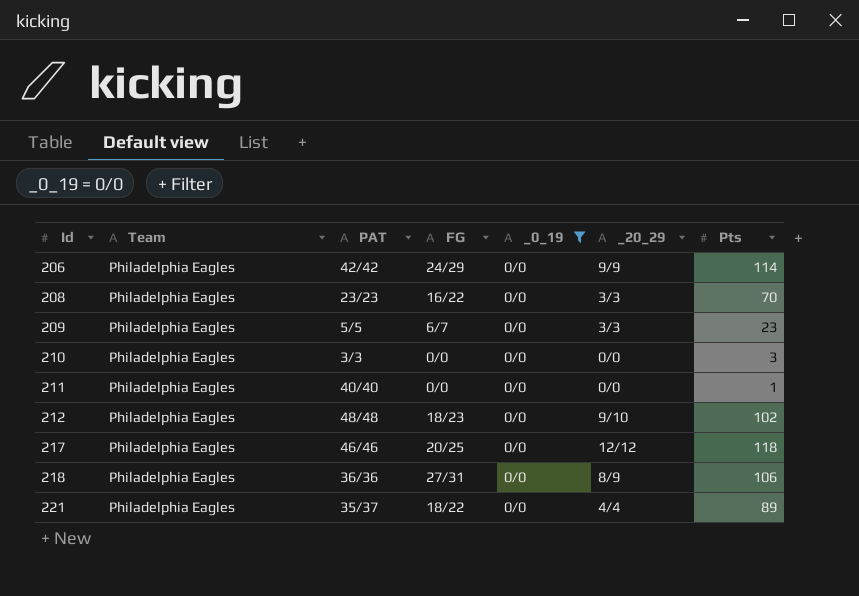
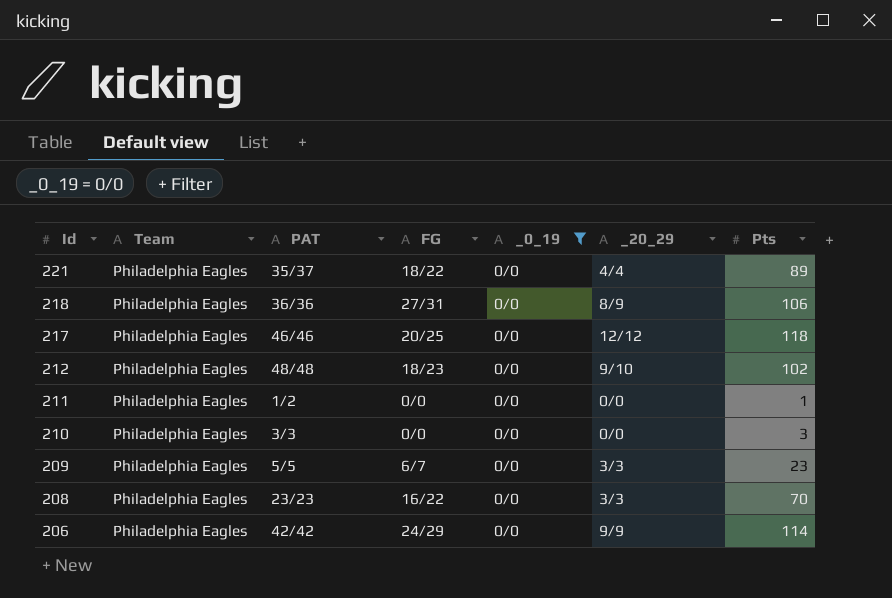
row order: Id ascending -> Id descending
211 | PAT: 40/40 -> 1/2

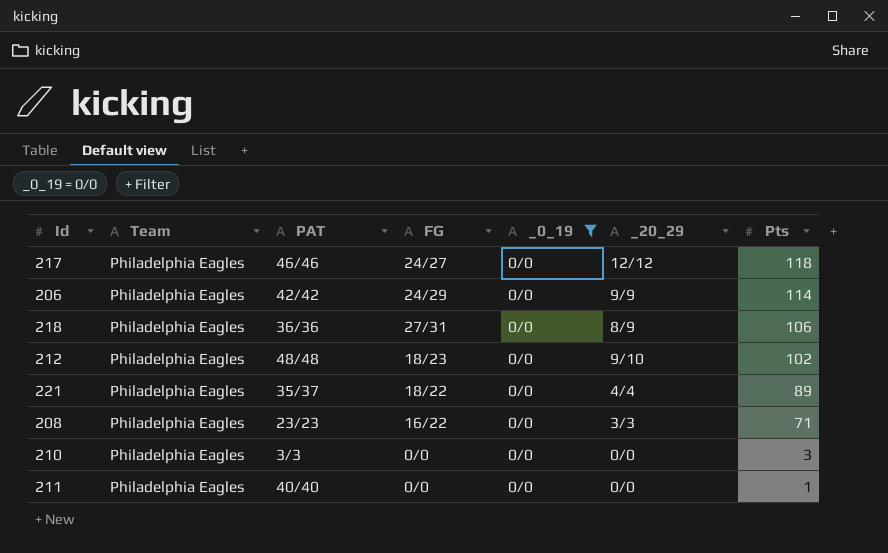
row order: Id descending -> Pts descending
row 209: Philadelphia Eagles | 5/5 | 6/7 | 0/0 | 3/3 | 23 -> none
217 | FG: 20/25 -> 24/27
208 | Pts: 70 -> 71
211 | PAT: 1/2 -> 40/40

